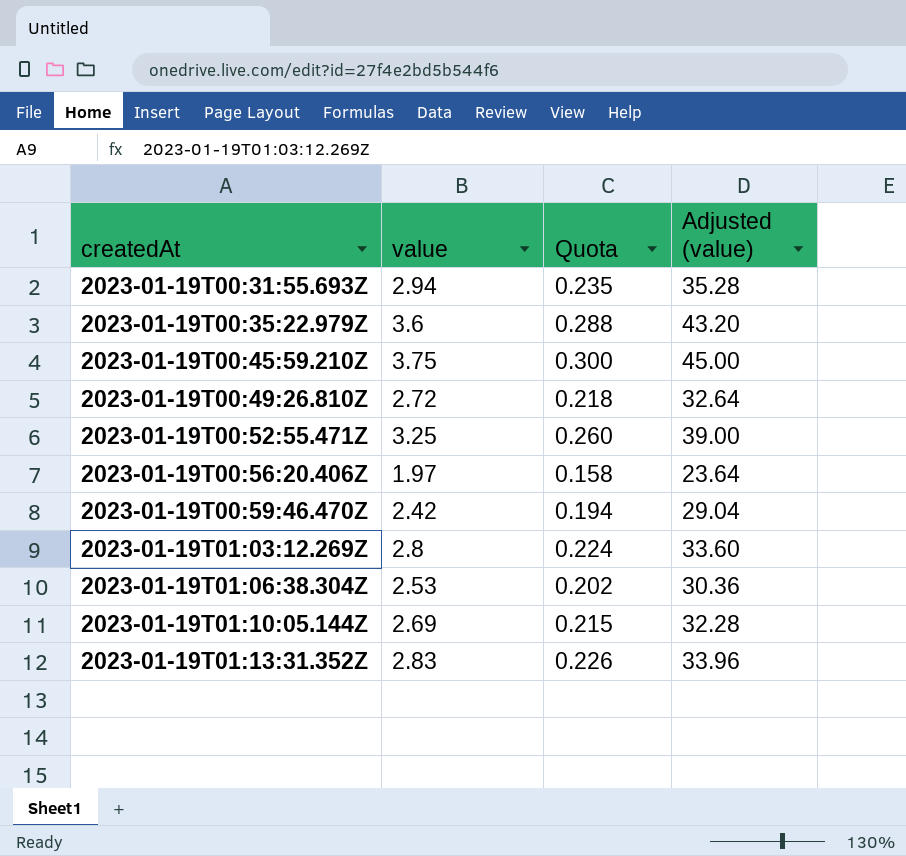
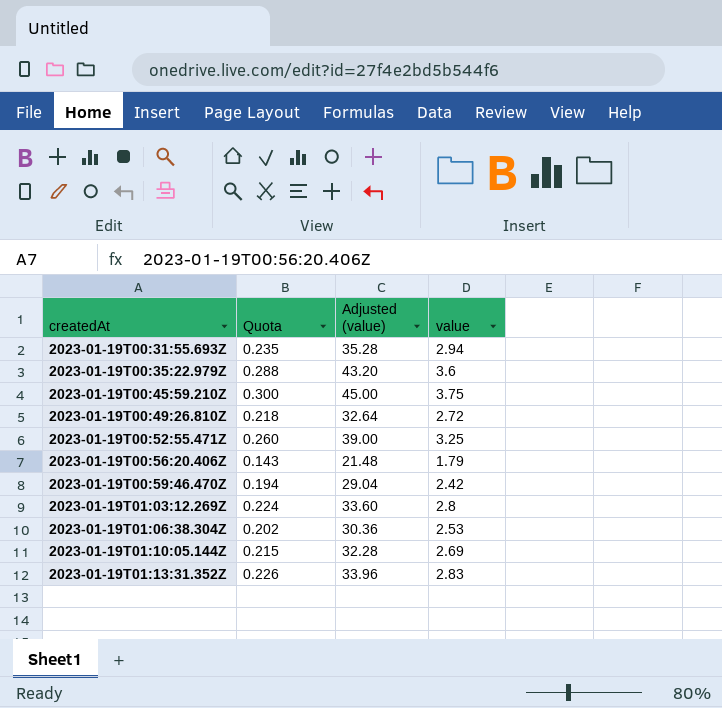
column value | position: 2 -> 4
2023-01-19T00:56:20.406Z | Quota: 0.158 -> 0.143
2023-01-19T00:56:20.406Z | Adjusted (value): 23.64 -> 21.48
2023-01-19T00:56:20.406Z | value: 1.97 -> 1.79

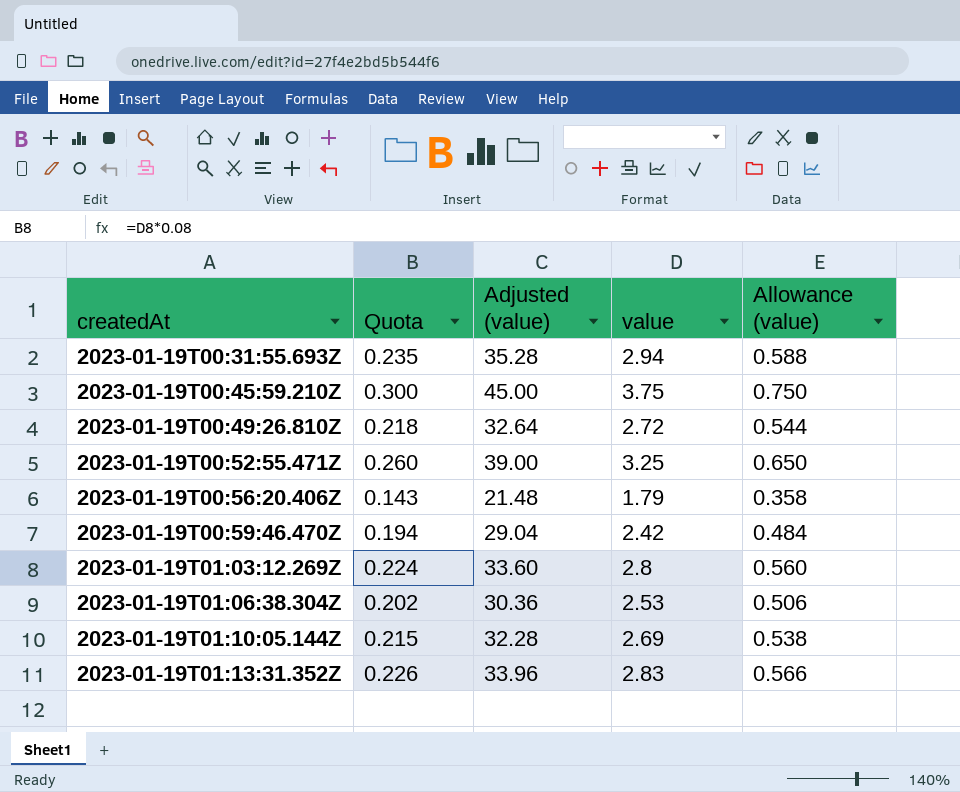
column Allowance (value) | formula: none -> [value] * 0.2
row 2023-01-19T00:35:22.979Z: 0.288 | 43.20 | 3.6 -> none

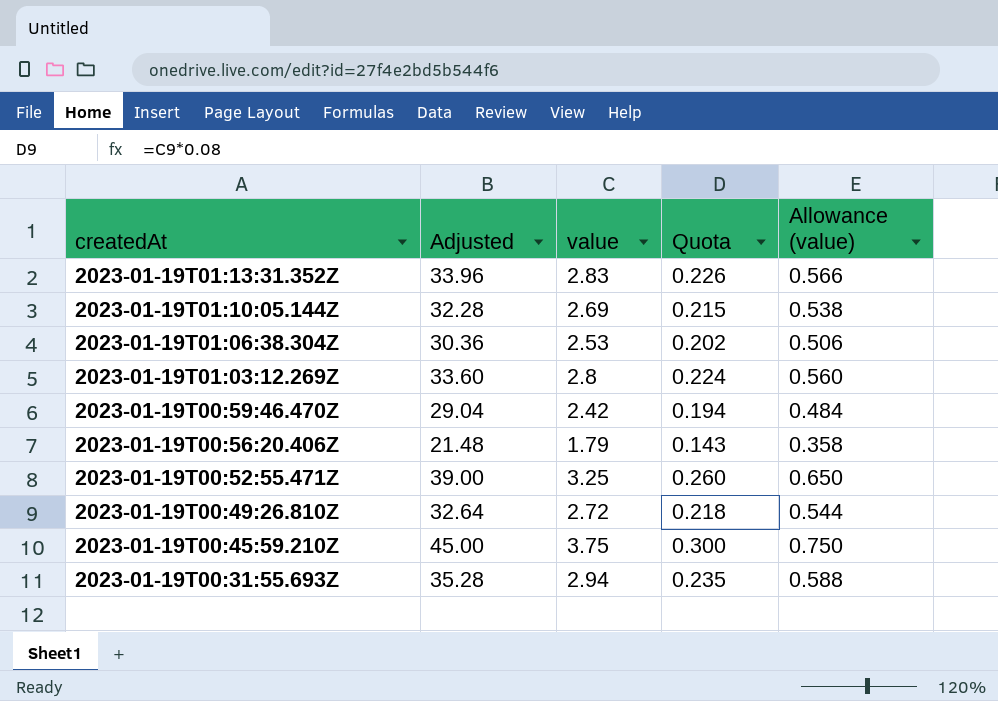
row order: createdAt ascending -> createdAt descending
column name: Adjusted (value) -> Adjusted
column Quota | position: 2 -> 4

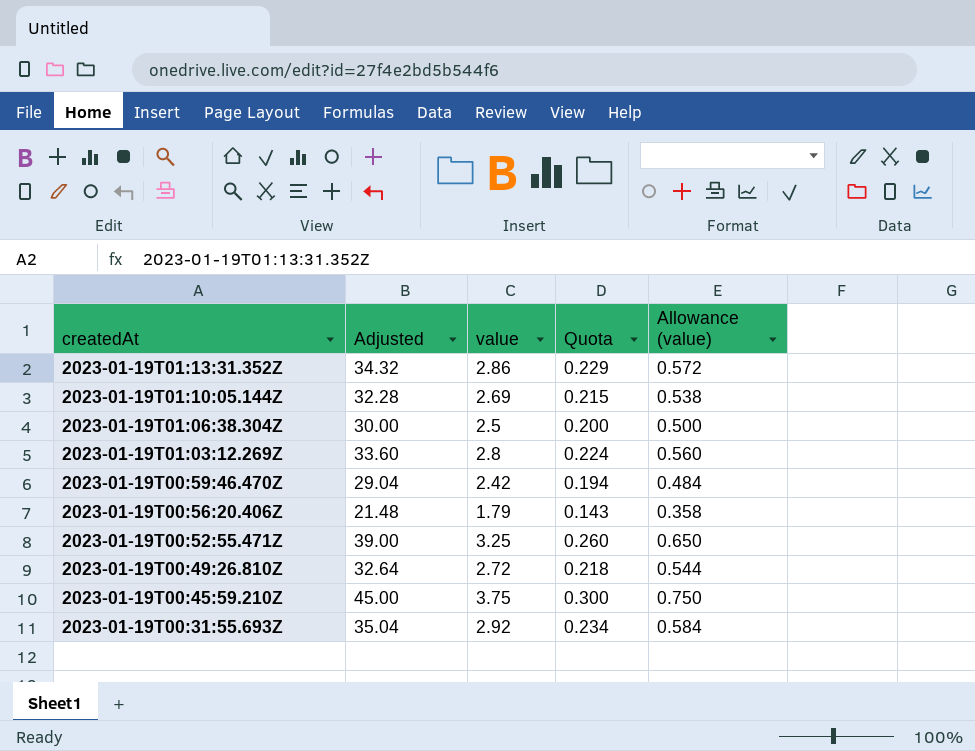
2023-01-19T01:13:31.352Z | Adjusted: 33.96 -> 34.32
2023-01-19T01:13:31.352Z | value: 2.83 -> 2.86
2023-01-19T01:13:31.352Z | Quota: 0.226 -> 0.229
2023-01-19T01:13:31.352Z | Allowance (value): 0.566 -> 0.572
2023-01-19T01:06:38.304Z | Adjusted: 30.36 -> 30.00
2023-01-19T01:06:38.304Z | value: 2.53 -> 2.5
2023-01-19T01:06:38.304Z | Quota: 0.202 -> 0.200
2023-01-19T01:06:38.304Z | Allowance (value): 0.506 -> 0.500
2023-01-19T00:31:55.693Z | Adjusted: 35.28 -> 35.04
2023-01-19T00:31:55.693Z | value: 2.94 -> 2.92
2023-01-19T00:31:55.693Z | Quota: 0.235 -> 0.234
2023-01-19T00:31:55.693Z | Allowance (value): 0.588 -> 0.584

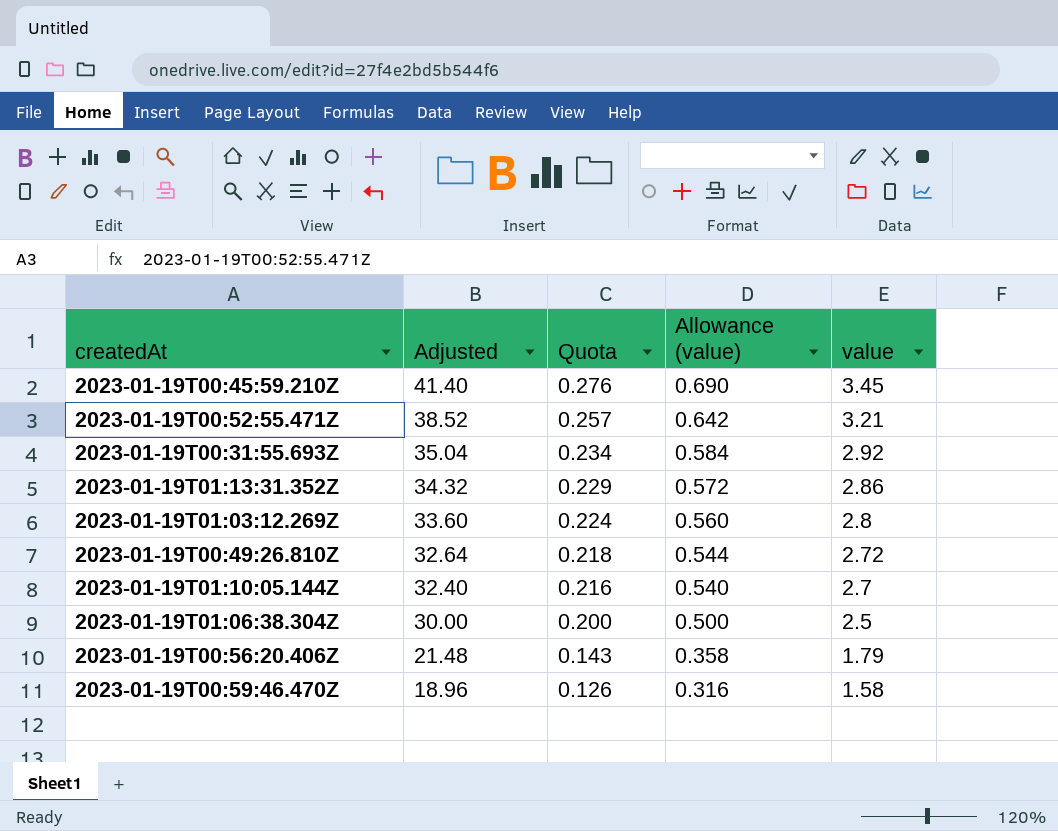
row order: createdAt descending -> Adjusted descending
column value | position: 3 -> 5
2023-01-19T00:45:59.210Z | Adjusted: 45.00 -> 41.40
2023-01-19T00:45:59.210Z | Quota: 0.300 -> 0.276
2023-01-19T00:45:59.210Z | Allowance (value): 0.750 -> 0.690
2023-01-19T00:45:59.210Z | value: 3.75 -> 3.45
2023-01-19T00:52:55.471Z | Adjusted: 39.00 -> 38.52
2023-01-19T00:52:55.471Z | Quota: 0.260 -> 0.257
2023-01-19T00:52:55.471Z | Allowance (value): 0.650 -> 0.642
2023-01-19T00:52:55.471Z | value: 3.25 -> 3.21
2023-01-19T01:10:05.144Z | Adjusted: 32.28 -> 32.40
2023-01-19T01:10:05.144Z | Quota: 0.215 -> 0.216
2023-01-19T01:10:05.144Z | Allowance (value): 0.538 -> 0.540
2023-01-19T01:10:05.144Z | value: 2.69 -> 2.7
2023-01-19T00:59:46.470Z | Adjusted: 29.04 -> 18.96
2023-01-19T00:59:46.470Z | Quota: 0.194 -> 0.126
2023-01-19T00:59:46.470Z | Allowance (value): 0.484 -> 0.316
2023-01-19T00:59:46.470Z | value: 2.42 -> 1.58

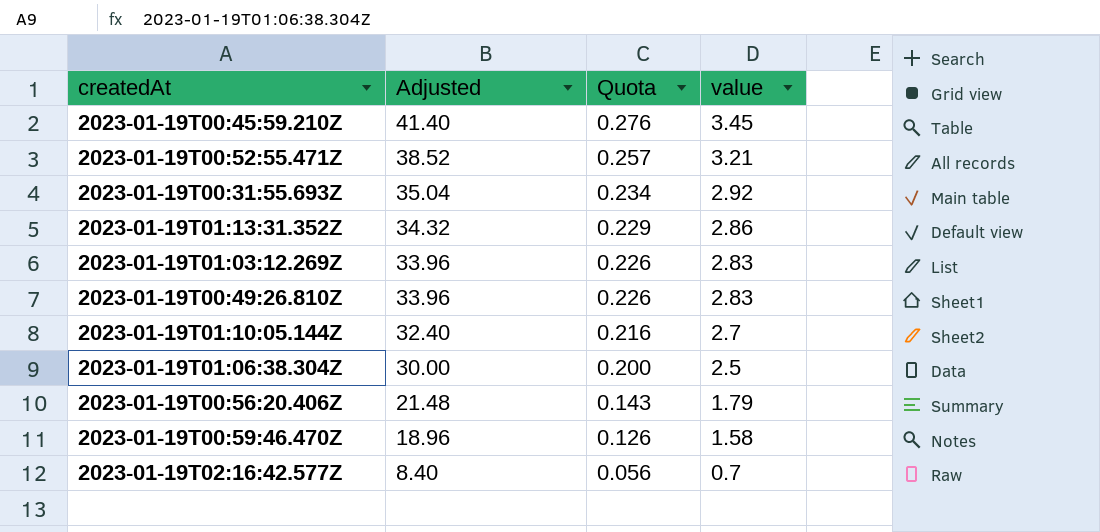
column Allowance (value) | formula: [value] * 0.2 -> none
2023-01-19T01:03:12.269Z | Adjusted: 33.60 -> 33.96
2023-01-19T01:03:12.269Z | Quota: 0.224 -> 0.226
2023-01-19T01:03:12.269Z | value: 2.8 -> 2.83
2023-01-19T00:49:26.810Z | Adjusted: 32.64 -> 33.96
2023-01-19T00:49:26.810Z | Quota: 0.218 -> 0.226
2023-01-19T00:49:26.810Z | value: 2.72 -> 2.83
row 2023-01-19T02:16:42.577Z: none -> 8.40 | 0.056 | 0.7

